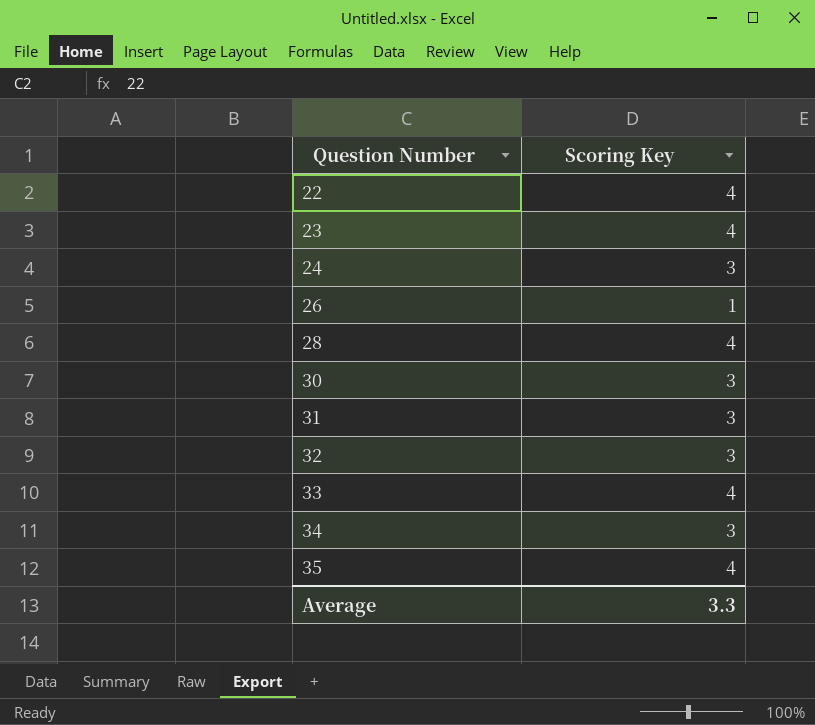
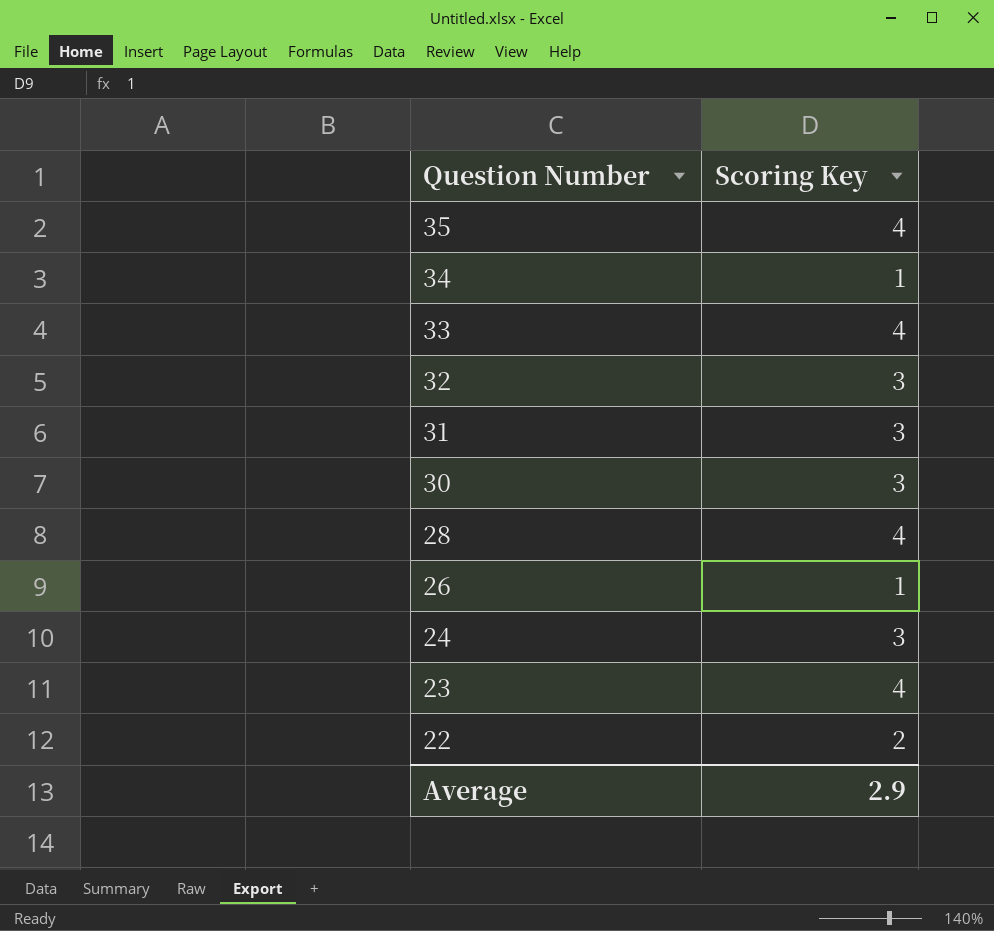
row order: Question Number ascending -> Question Number descending
34 | Scoring Key: 3 -> 1
22 | Scoring Key: 4 -> 2
Average | Scoring Key: 3.3 -> 2.9

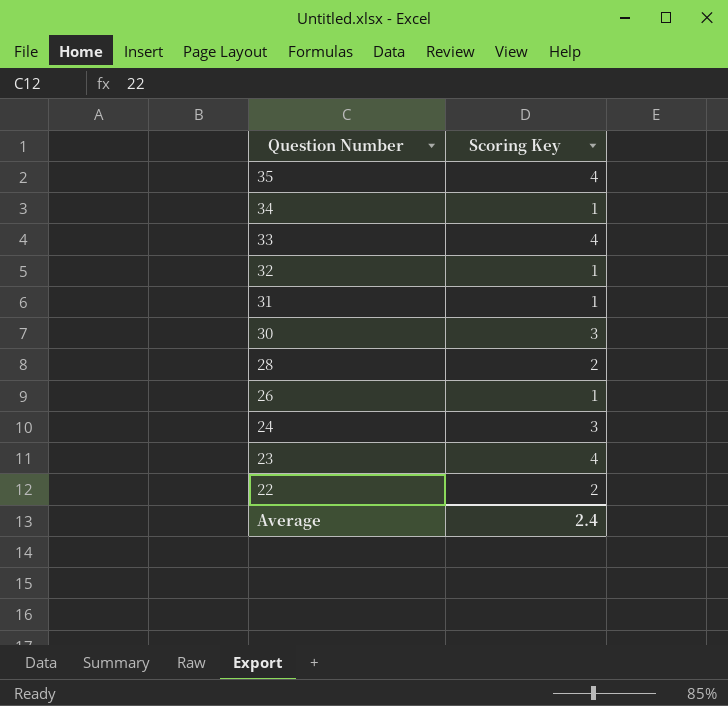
32 | Scoring Key: 3 -> 1
31 | Scoring Key: 3 -> 1
28 | Scoring Key: 4 -> 2
Average | Scoring Key: 2.9 -> 2.4

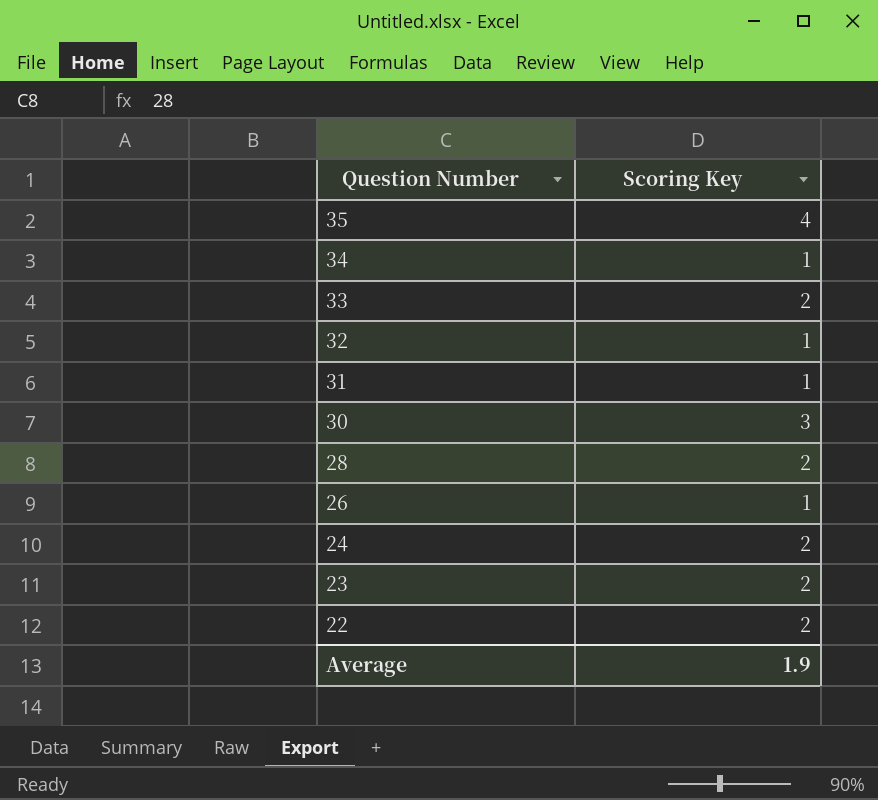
33 | Scoring Key: 4 -> 2
24 | Scoring Key: 3 -> 2
23 | Scoring Key: 4 -> 2
Average | Scoring Key: 2.4 -> 1.9

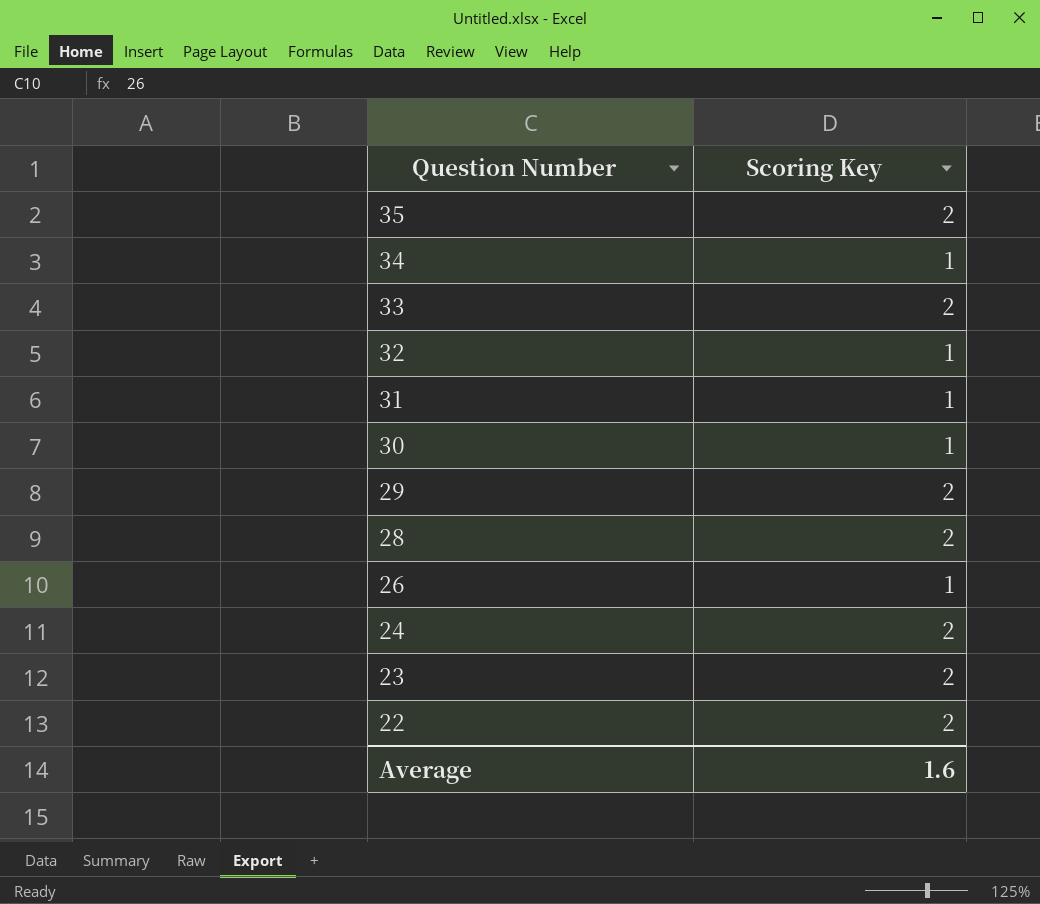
35 | Scoring Key: 4 -> 2
30 | Scoring Key: 3 -> 1
row 29: none -> 2
Average | Scoring Key: 1.9 -> 1.6

